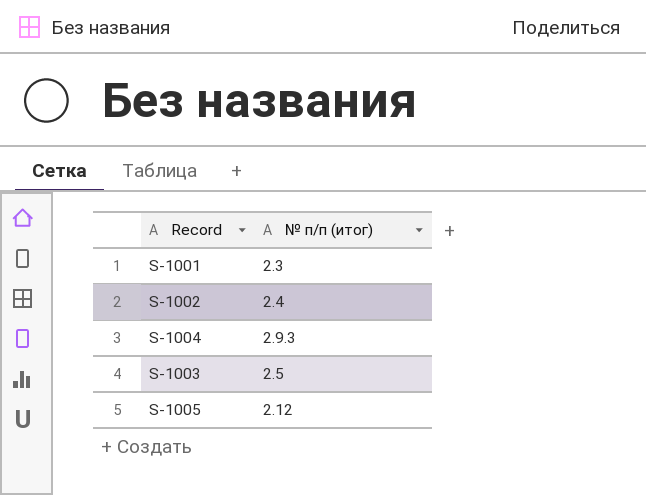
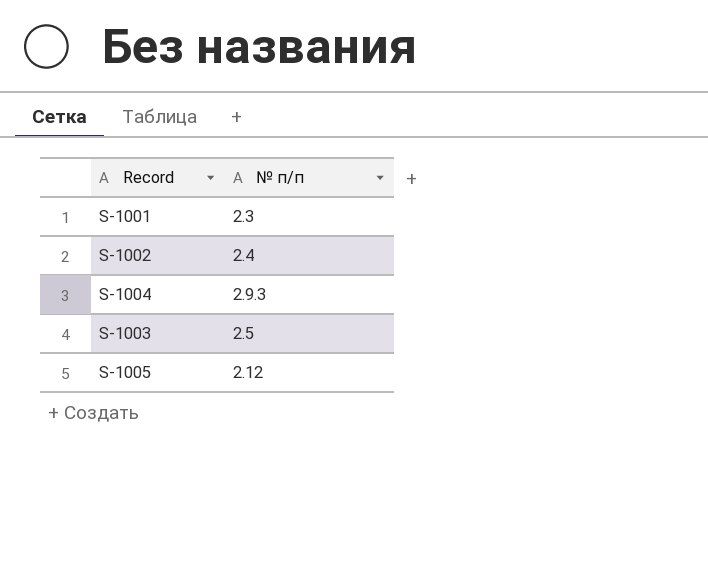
column name: № п/п (итог) -> № п/п

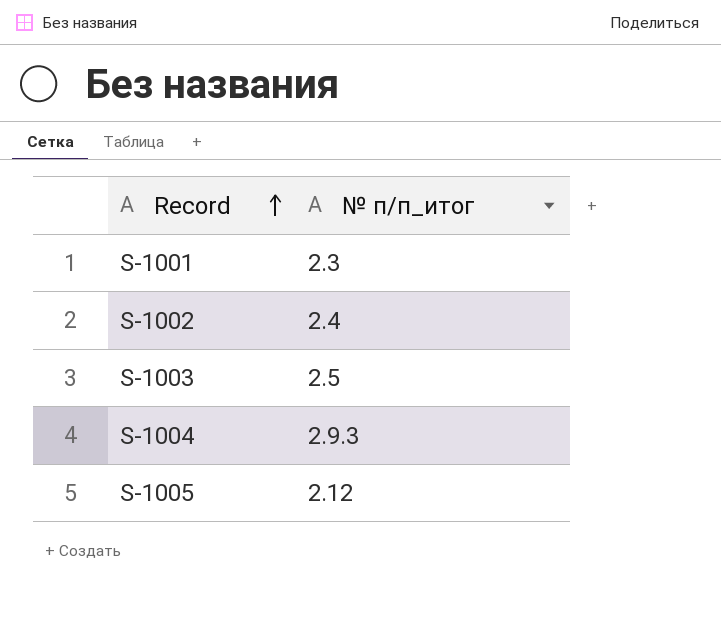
row order: none -> Record ascending
column name: № п/п -> № п/п_итог

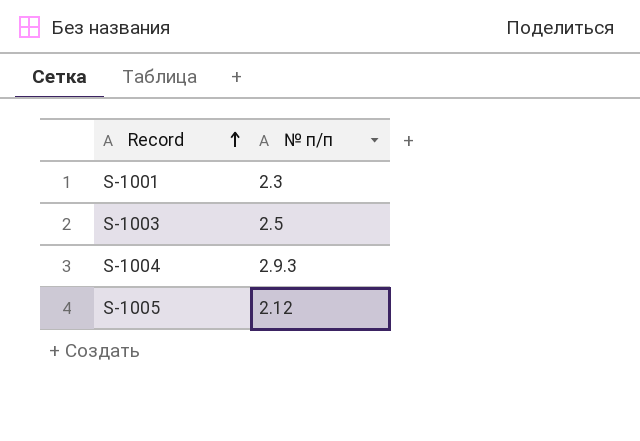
column name: № п/п_итог -> № п/п
row S-1002: 2.4 -> none

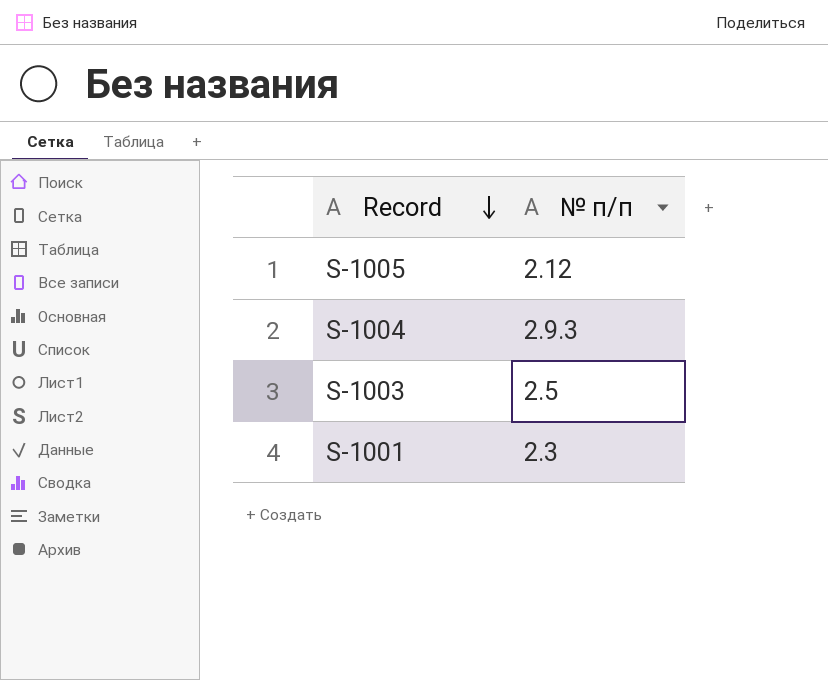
row order: Record ascending -> Record descending

